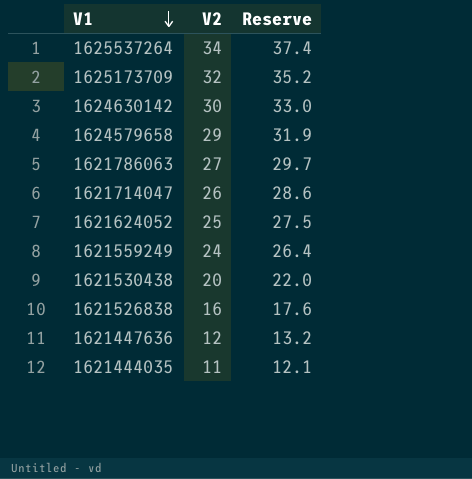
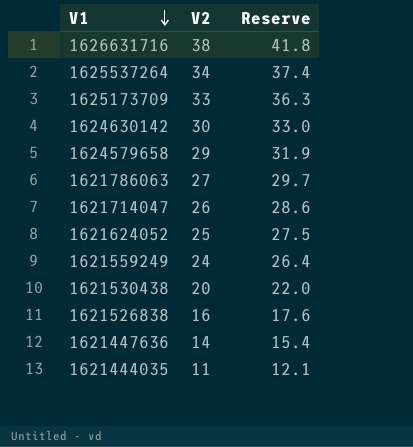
row 1626631716: none -> 38 | 41.8
1625173709 | V2: 32 -> 33
1625173709 | Reserve: 35.2 -> 36.3
1621447636 | V2: 12 -> 14
1621447636 | Reserve: 13.2 -> 15.4

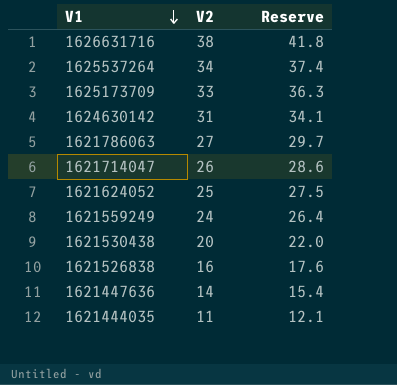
row 1624579658: 29 | 31.9 -> none
1624630142 | V2: 30 -> 31
1624630142 | Reserve: 33.0 -> 34.1

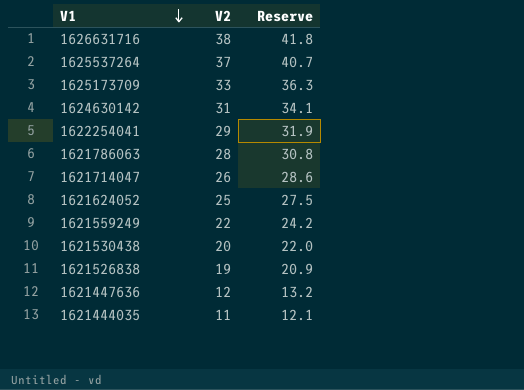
1625537264 | V2: 34 -> 37
1625537264 | Reserve: 37.4 -> 40.7
row 1622254041: none -> 29 | 31.9
1621786063 | V2: 27 -> 28
1621786063 | Reserve: 29.7 -> 30.8
1621559249 | V2: 24 -> 22
1621559249 | Reserve: 26.4 -> 24.2
1621526838 | V2: 16 -> 19
1621526838 | Reserve: 17.6 -> 20.9
1621447636 | V2: 14 -> 12
1621447636 | Reserve: 15.4 -> 13.2

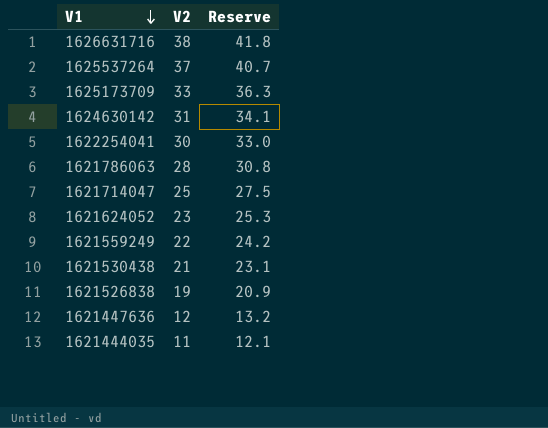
1622254041 | V2: 29 -> 30
1622254041 | Reserve: 31.9 -> 33.0
1621714047 | V2: 26 -> 25
1621714047 | Reserve: 28.6 -> 27.5
1621624052 | V2: 25 -> 23
1621624052 | Reserve: 27.5 -> 25.3
1621530438 | V2: 20 -> 21
1621530438 | Reserve: 22.0 -> 23.1

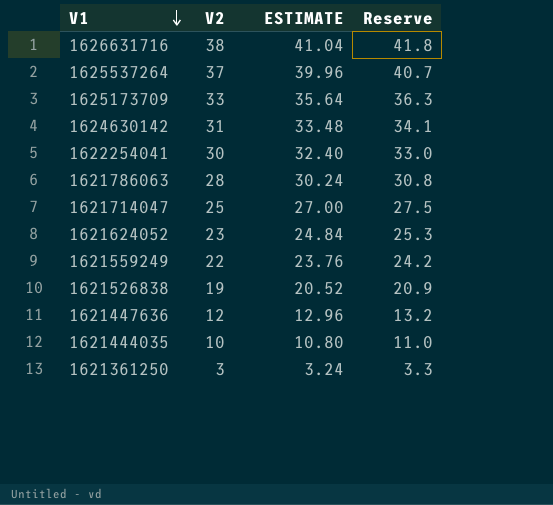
column ESTIMATE | formula: none -> [V2] * 1.08
row 1621530438: 21 | 23.1 -> none
1621444035 | V2: 11 -> 10
1621444035 | Reserve: 12.1 -> 11.0
row 1621361250: none -> 3 | 3.24 | 3.3

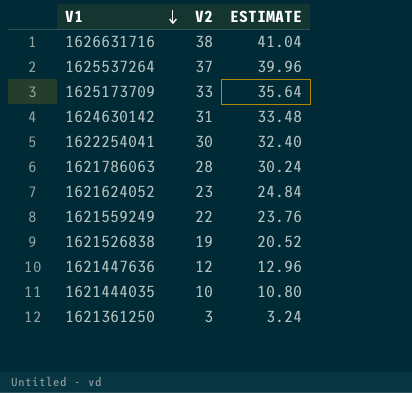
column Reserve | formula: [V2] * 1.1 -> none
row 1621714047: 25 | 27.00 | 27.5 -> none

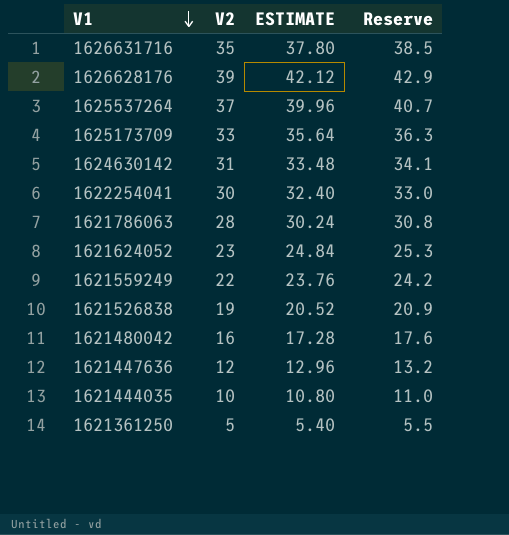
column Reserve | formula: none -> [V2] * 1.1
1626631716 | V2: 38 -> 35
1626631716 | ESTIMATE: 41.04 -> 37.80
row 1626628176: none -> 39 | 42.12 | 42.9
row 1621480042: none -> 16 | 17.28 | 17.6
1621361250 | V2: 3 -> 5
1621361250 | ESTIMATE: 3.24 -> 5.40

